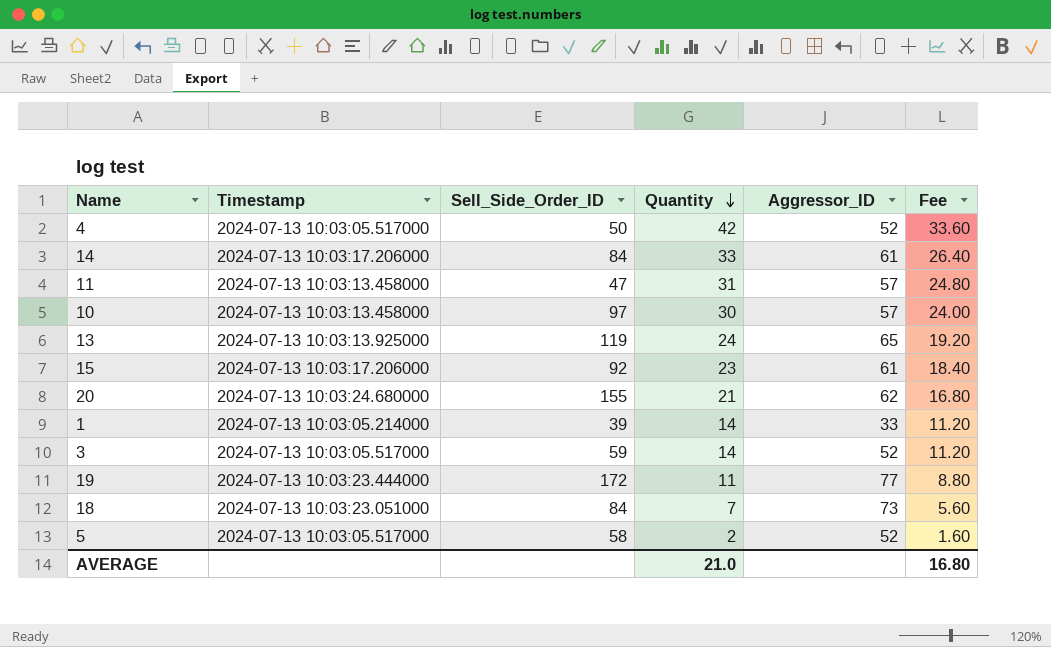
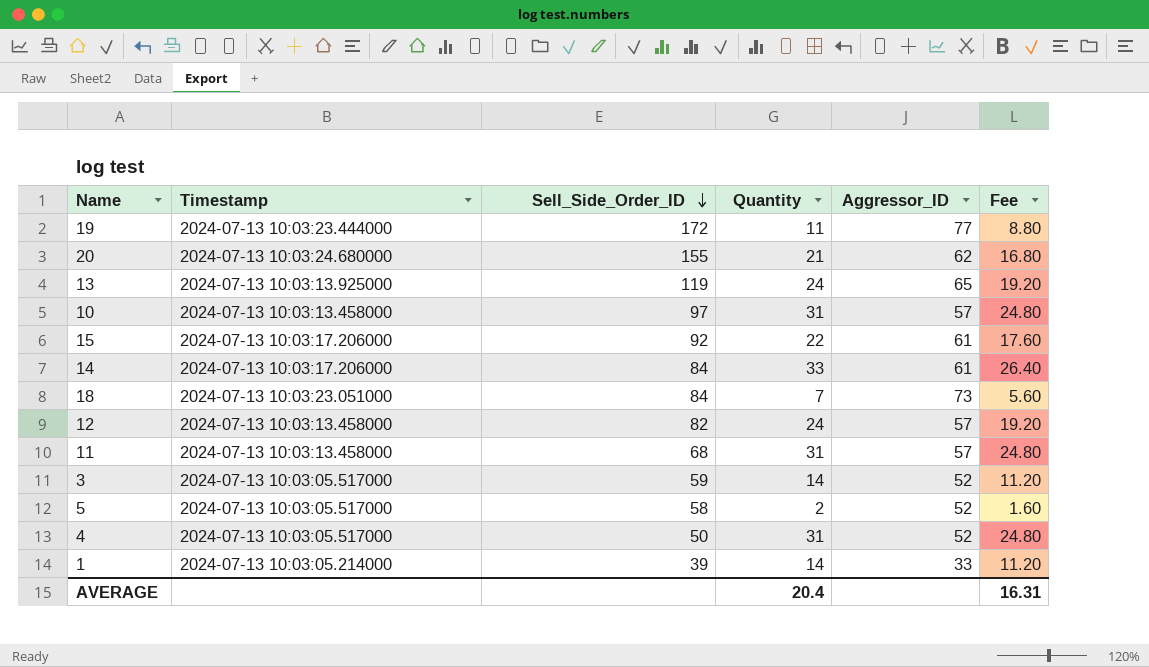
row order: Quantity descending -> Sell_Side_Order_ID descending
10 | Quantity: 30 -> 31
10 | Fee: 24.00 -> 24.80
15 | Quantity: 23 -> 22
15 | Fee: 18.40 -> 17.60
row 12: none -> 2024-07-13 10:03:13.458000 | 82 | 24 | 57 | 19.20
11 | Sell_Side_Order_ID: 47 -> 68
4 | Quantity: 42 -> 31
4 | Fee: 33.60 -> 24.80
AVERAGE | Quantity: 21.0 -> 20.4
AVERAGE | Fee: 16.80 -> 16.31

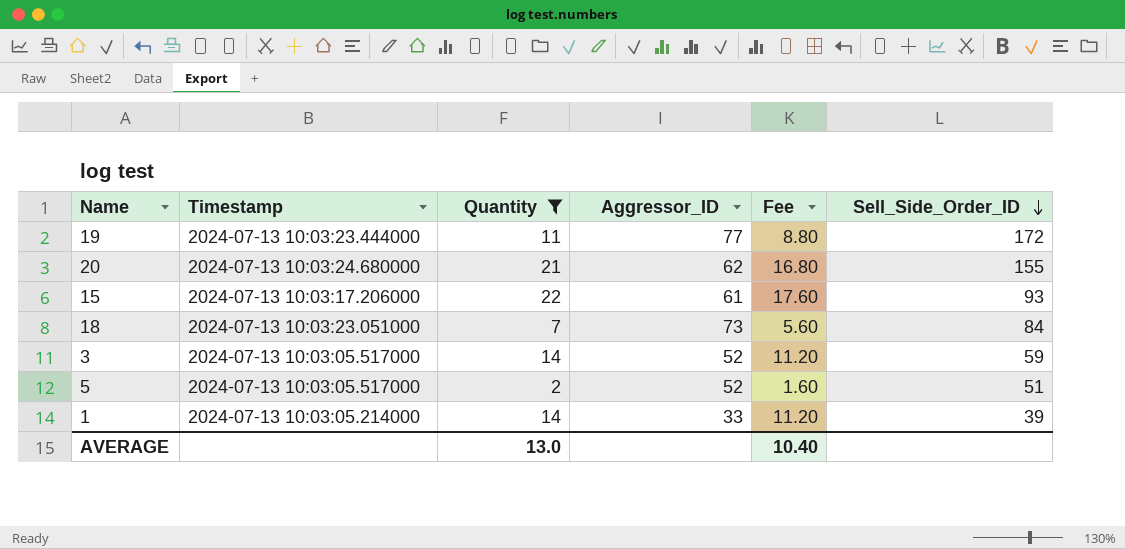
filter: none -> Quantity <= 22
column Sell_Side_Order_ID | position: 3 -> 6
15 | Sell_Side_Order_ID: 92 -> 93
5 | Sell_Side_Order_ID: 58 -> 51
AVERAGE | Quantity: 20.4 -> 13.0
AVERAGE | Fee: 16.31 -> 10.40

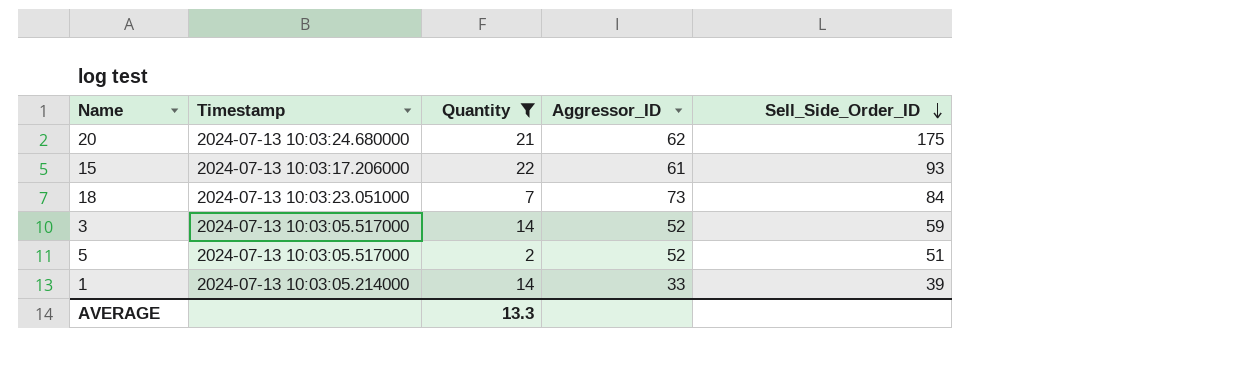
column Fee | formula: [Quantity] * 0.8 -> none
row 19: 2024-07-13 10:03:23.444000 | 11 | 77 | 8.80 | 172 -> none
20 | Sell_Side_Order_ID: 155 -> 175
AVERAGE | Quantity: 13.0 -> 13.3

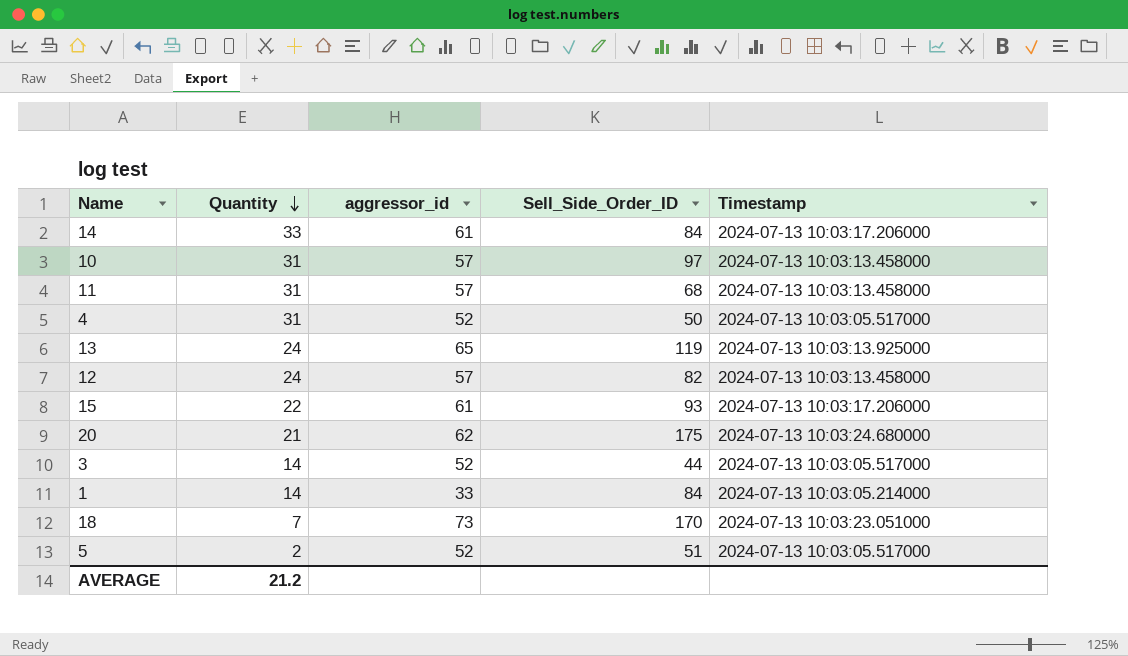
filter: Quantity <= 22 -> none
row order: Sell_Side_Order_ID descending -> Quantity descending
column name: Aggressor_ID -> aggressor_id
column Timestamp | position: 2 -> 5
3 | Sell_Side_Order_ID: 59 -> 44
1 | Sell_Side_Order_ID: 39 -> 84
18 | Sell_Side_Order_ID: 84 -> 170
AVERAGE | Quantity: 13.3 -> 21.2

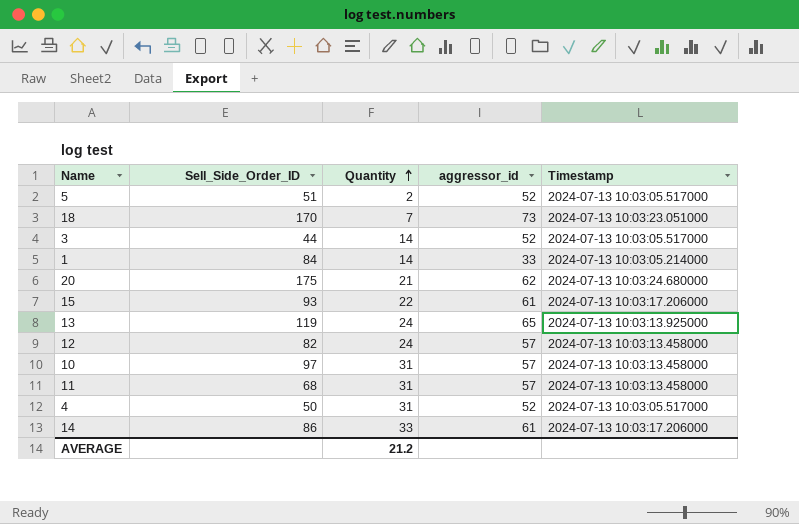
row order: Quantity descending -> Quantity ascending
column Sell_Side_Order_ID | position: 4 -> 2
14 | Sell_Side_Order_ID: 84 -> 86

